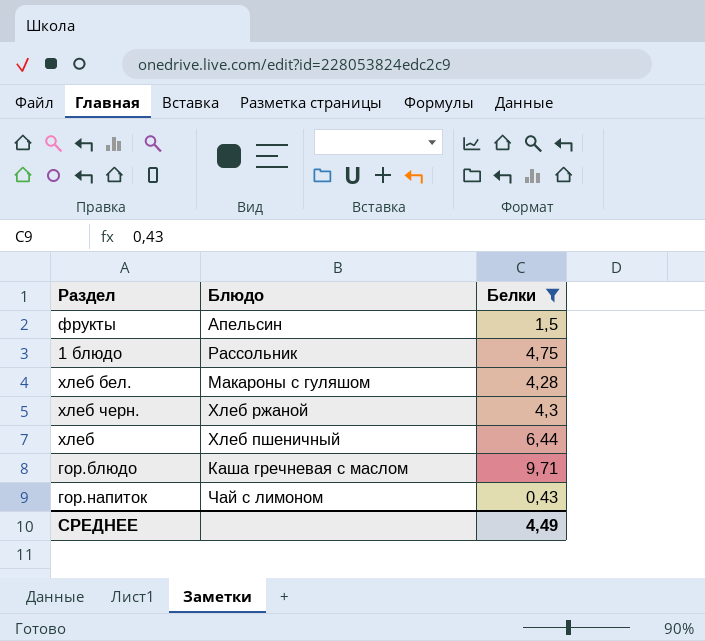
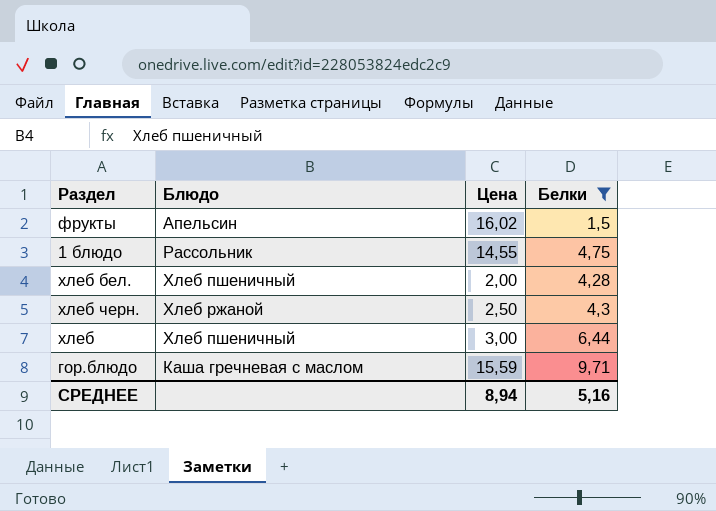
column Цена | position: none -> 3
row гор.напиток: Чай с лимоном | 0,43 -> none
хлеб бел. | Блюдо: Макароны с гуляшом -> Хлеб пшеничный
СРЕДНЕЕ | Белки: 4,49 -> 5,16

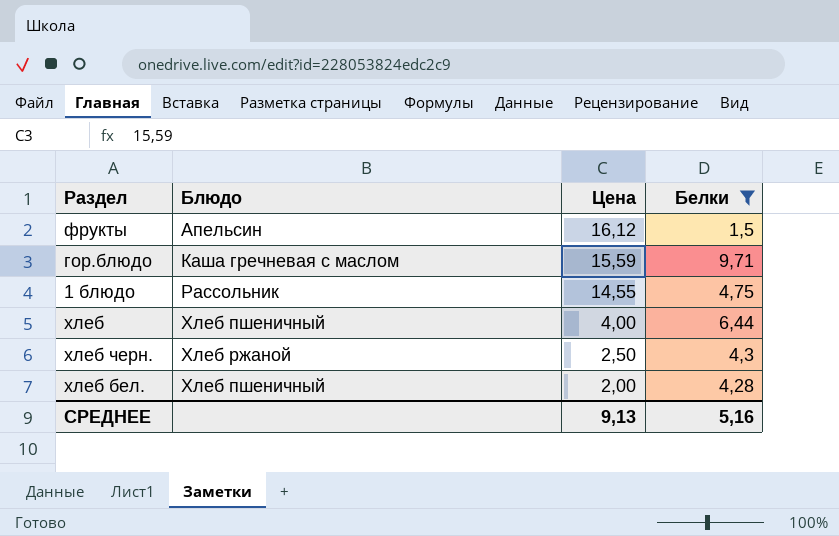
row order: none -> Цена descending
фрукты | Цена: 16,02 -> 16,12
хлеб | Цена: 3,00 -> 4,00
СРЕДНЕЕ | Цена: 8,94 -> 9,13

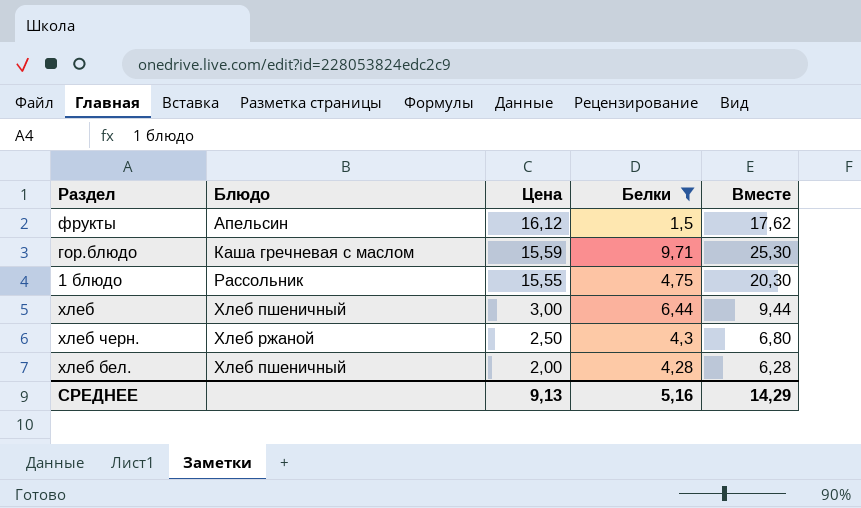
column Вместе | formula: none -> [Цена] + [Белки]
1 блюдо | Цена: 14,55 -> 15,55
хлеб | Цена: 4,00 -> 3,00

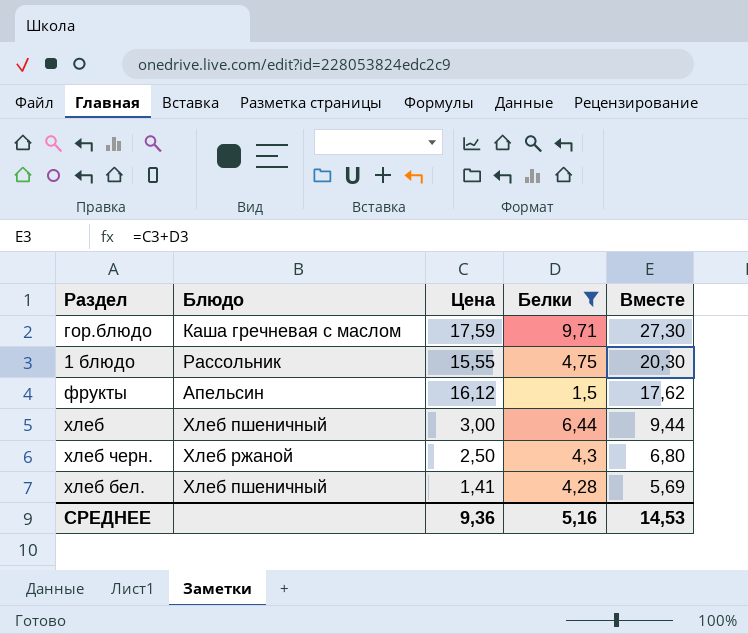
row order: Цена descending -> Вместе descending
гор.блюдо | Цена: 15,59 -> 17,59
гор.блюдо | Вместе: 25,30 -> 27,30
хлеб бел. | Цена: 2,00 -> 1,41
хлеб бел. | Вместе: 6,28 -> 5,69
СРЕДНЕЕ | Цена: 9,13 -> 9,36
СРЕДНЕЕ | Вместе: 14,29 -> 14,53

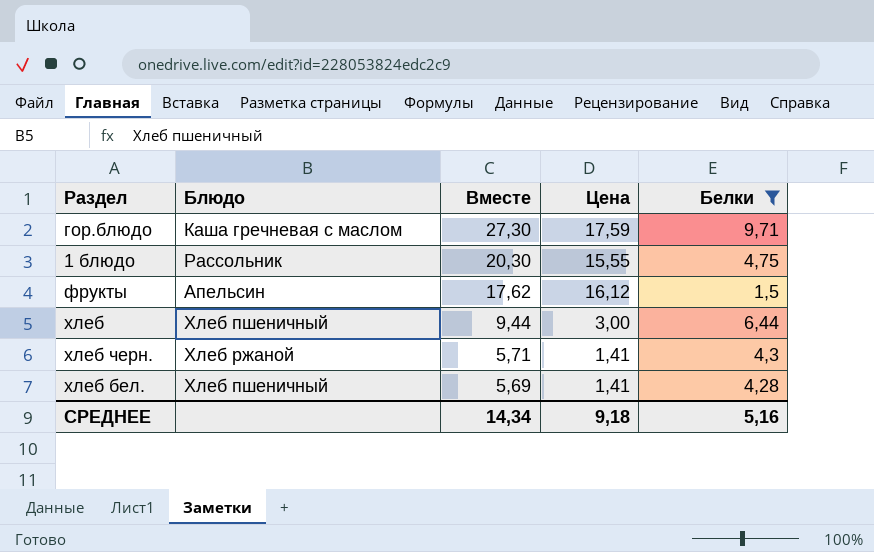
column Вместе | position: 5 -> 3
хлеб черн. | Вместе: 6,80 -> 5,71
хлеб черн. | Цена: 2,50 -> 1,41
СРЕДНЕЕ | Вместе: 14,53 -> 14,34
СРЕДНЕЕ | Цена: 9,36 -> 9,18

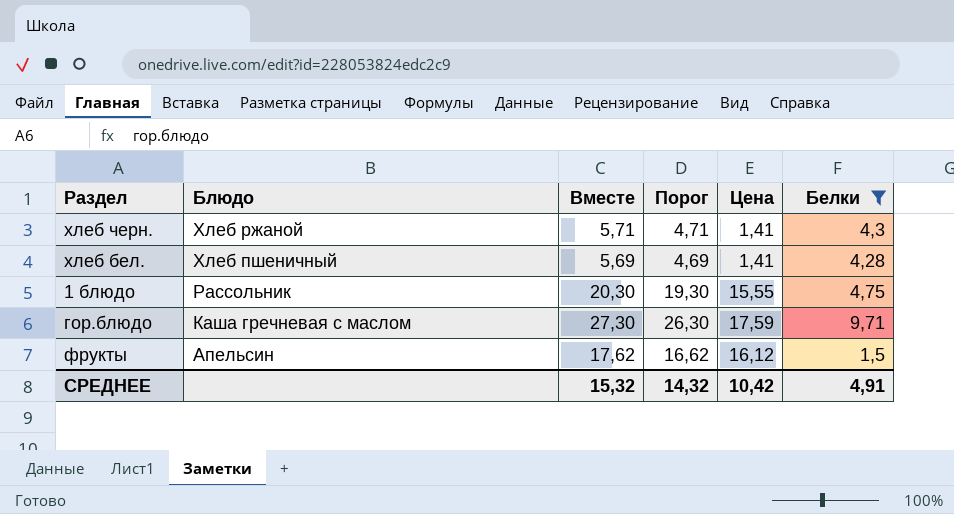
row order: Вместе descending -> Блюдо descending
column Порог | formula: none -> [Вместе] - 1
row хлеб: Хлеб пшеничный | 9,44 | 3,00 | 6,44 -> none
СРЕДНЕЕ | Вместе: 14,34 -> 15,32
СРЕДНЕЕ | Цена: 9,18 -> 10,42
СРЕДНЕЕ | Белки: 5,16 -> 4,91

